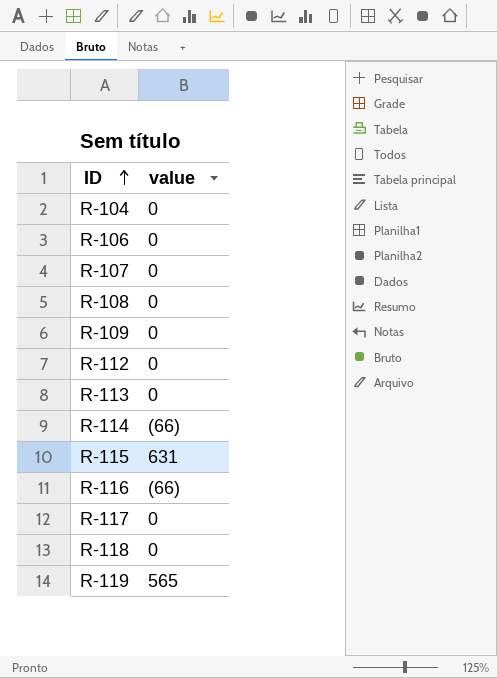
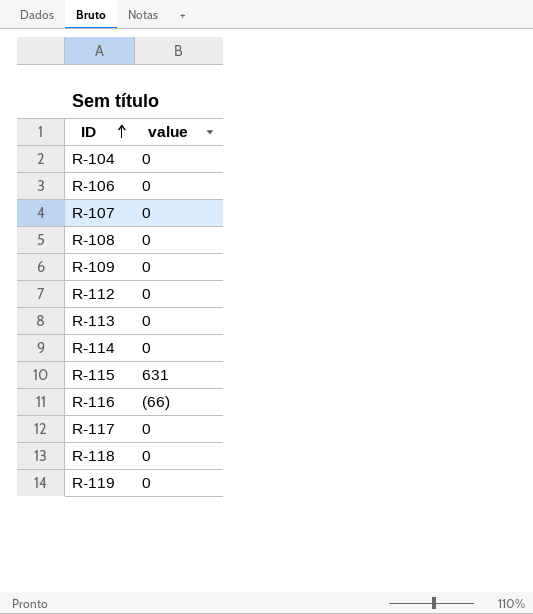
R-114 | value: (66) -> 0
R-119 | value: 565 -> 0

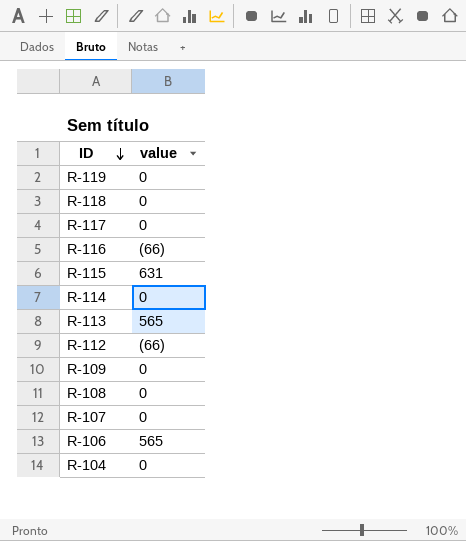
row order: ID ascending -> ID descending
R-113 | value: 0 -> 565
R-112 | value: 0 -> (66)
R-106 | value: 0 -> 565

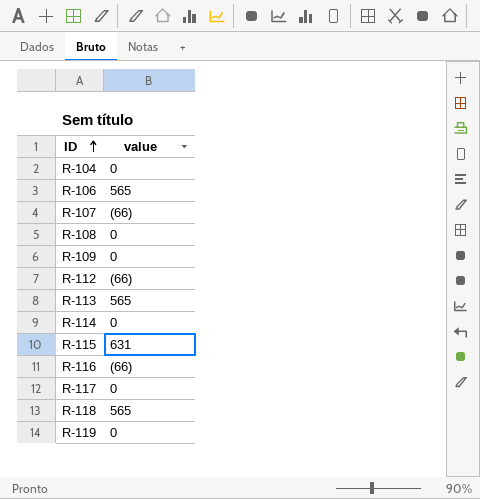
row order: ID descending -> ID ascending
R-107 | value: 0 -> (66)
R-118 | value: 0 -> 565

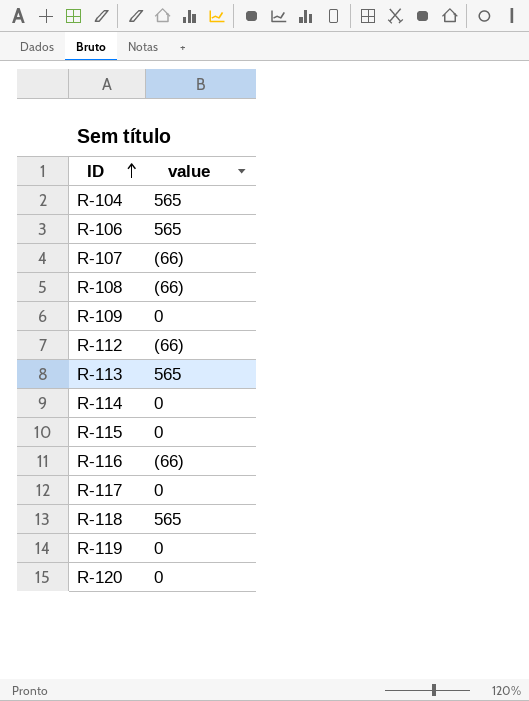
R-104 | value: 0 -> 565
R-108 | value: 0 -> (66)
R-115 | value: 631 -> 0
row R-120: none -> 0

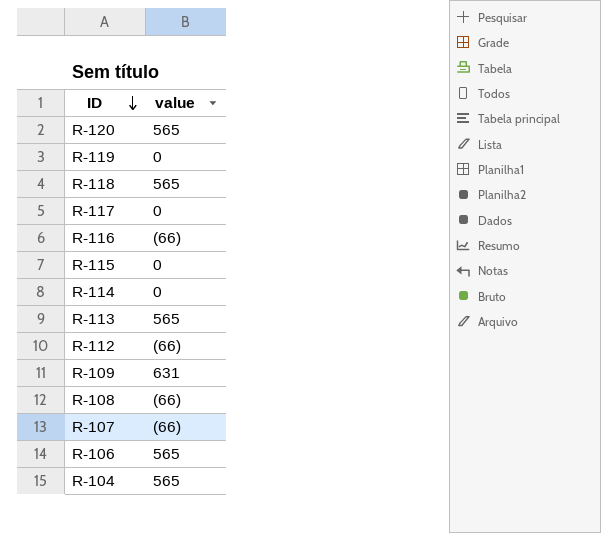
row order: ID ascending -> ID descending
R-120 | value: 0 -> 565
R-109 | value: 0 -> 631

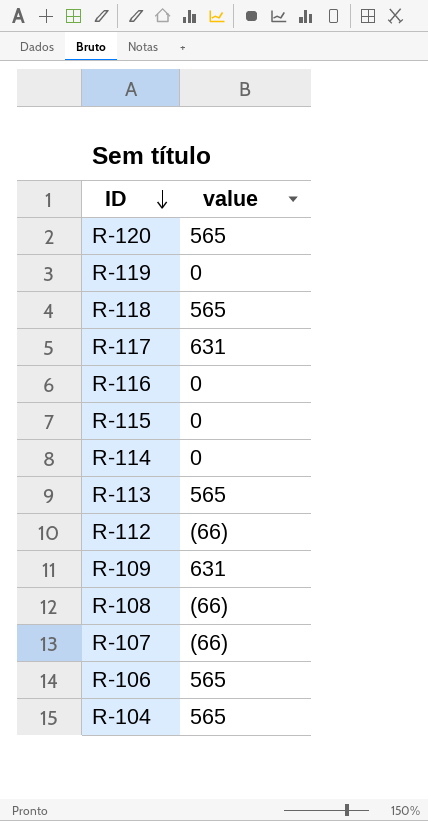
R-117 | value: 0 -> 631
R-116 | value: (66) -> 0

